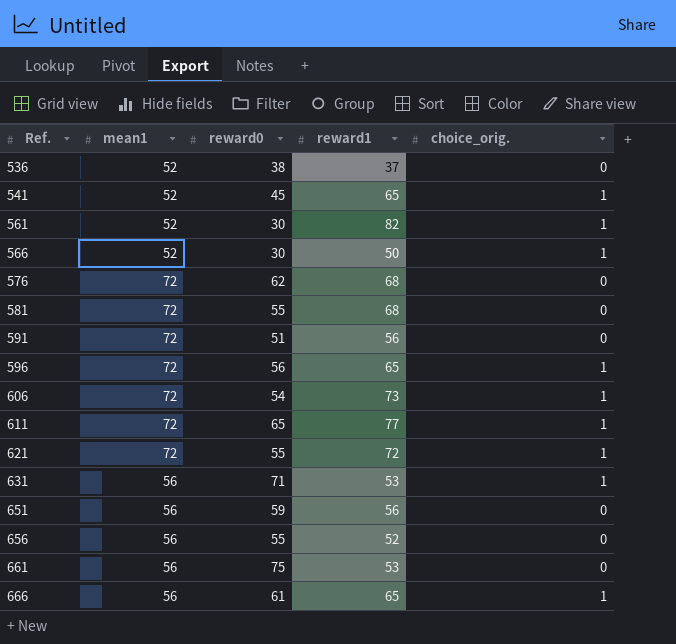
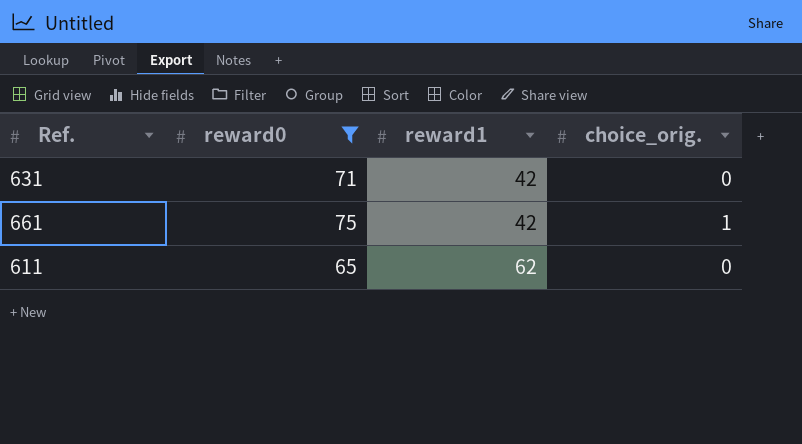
filter: none -> reward0 >= 65
row order: Ref. ascending -> reward1 ascending
column mean1 | position: 2 -> none
631 | reward1: 53 -> 42
631 | choice_orig.: 1 -> 0
661 | reward1: 53 -> 42
661 | choice_orig.: 0 -> 1
611 | reward1: 77 -> 62
611 | choice_orig.: 1 -> 0

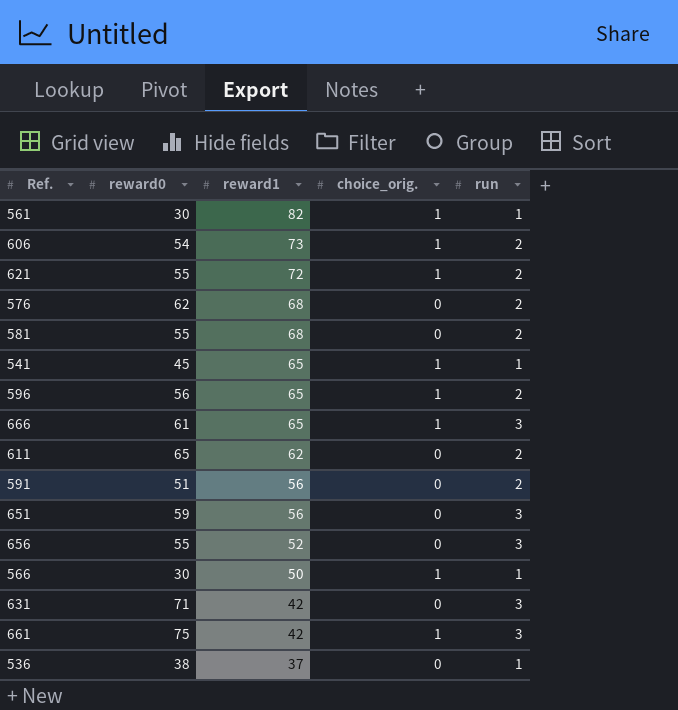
filter: reward0 >= 65 -> none
row order: reward1 ascending -> reward1 descending
column run | position: none -> 5

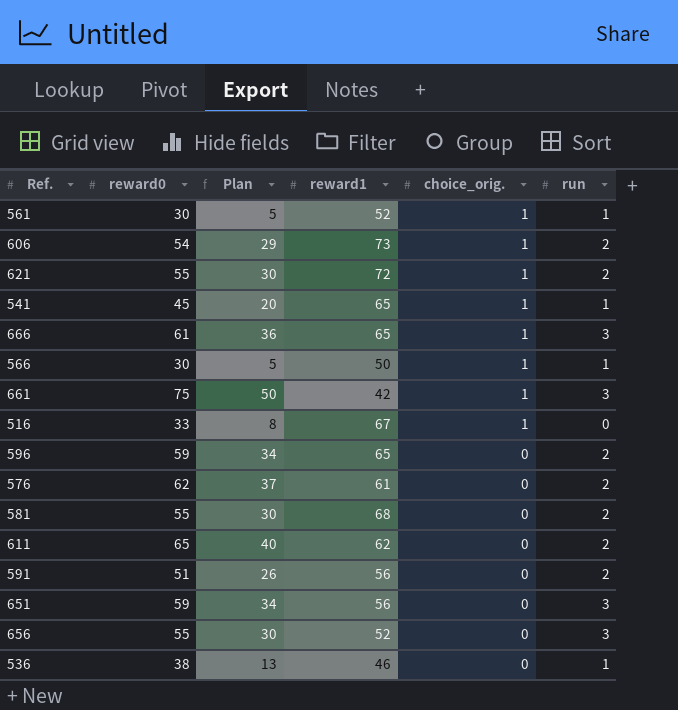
row order: reward1 descending -> choice_orig. descending
column Plan | formula: none -> [reward0] - 25
row 631: 71 | 42 | 0 | 3 -> none
561 | reward1: 82 -> 52
row 516: none -> 33 | 8 | 67 | 1 | 0
596 | reward0: 56 -> 59
596 | choice_orig.: 1 -> 0
576 | reward1: 68 -> 61
536 | reward1: 37 -> 46

